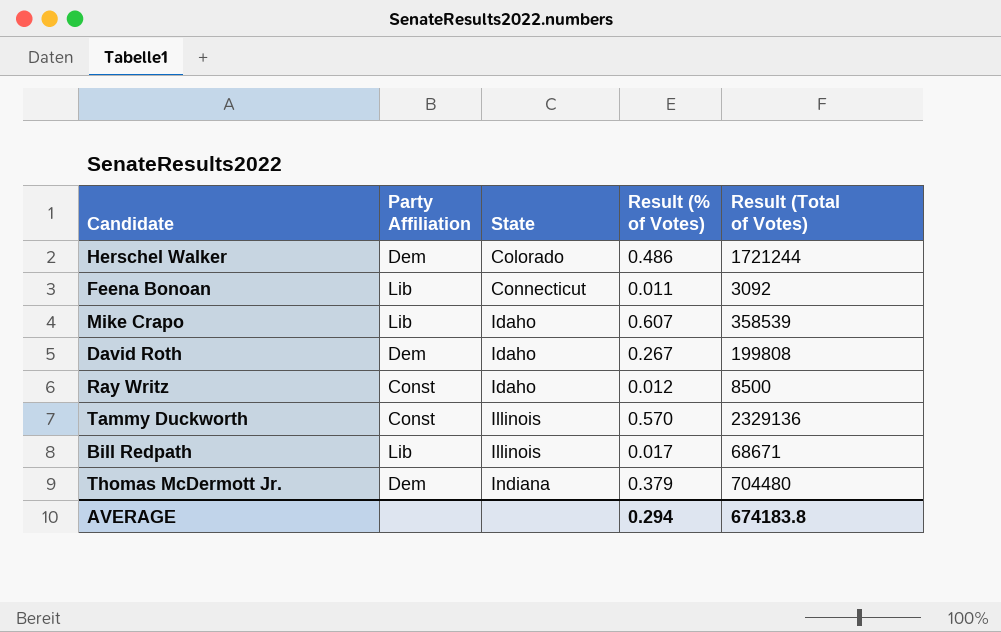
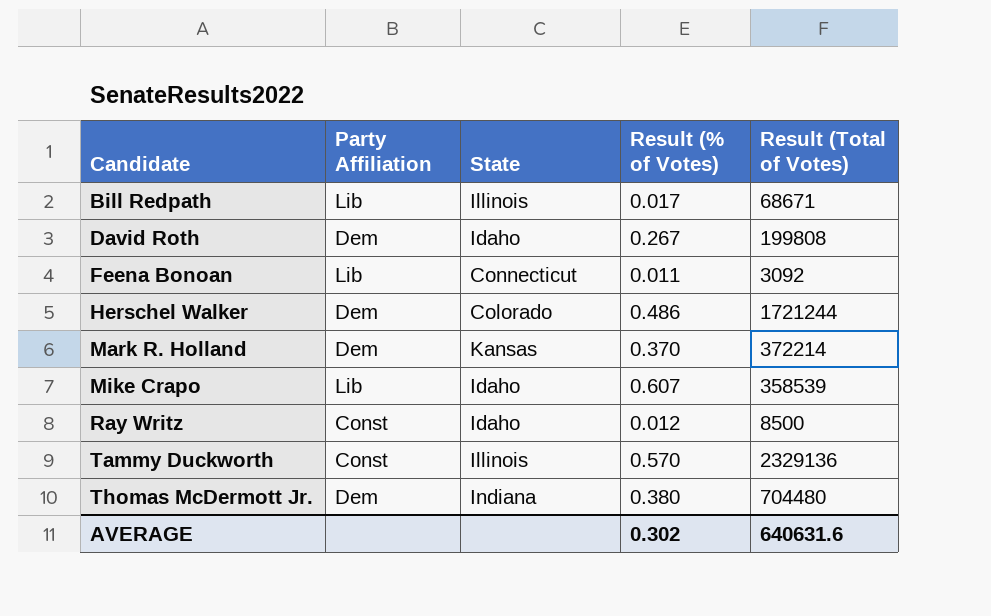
row order: State ascending -> Candidate ascending
row Mark R. Holland: none -> Dem | Kansas | 0.370 | 372214
Thomas McDermott Jr. | Result (% of Votes): 0.379 -> 0.380
AVERAGE | Result (% of Votes): 0.294 -> 0.302
AVERAGE | Result (Total of Votes): 674183.8 -> 640631.6

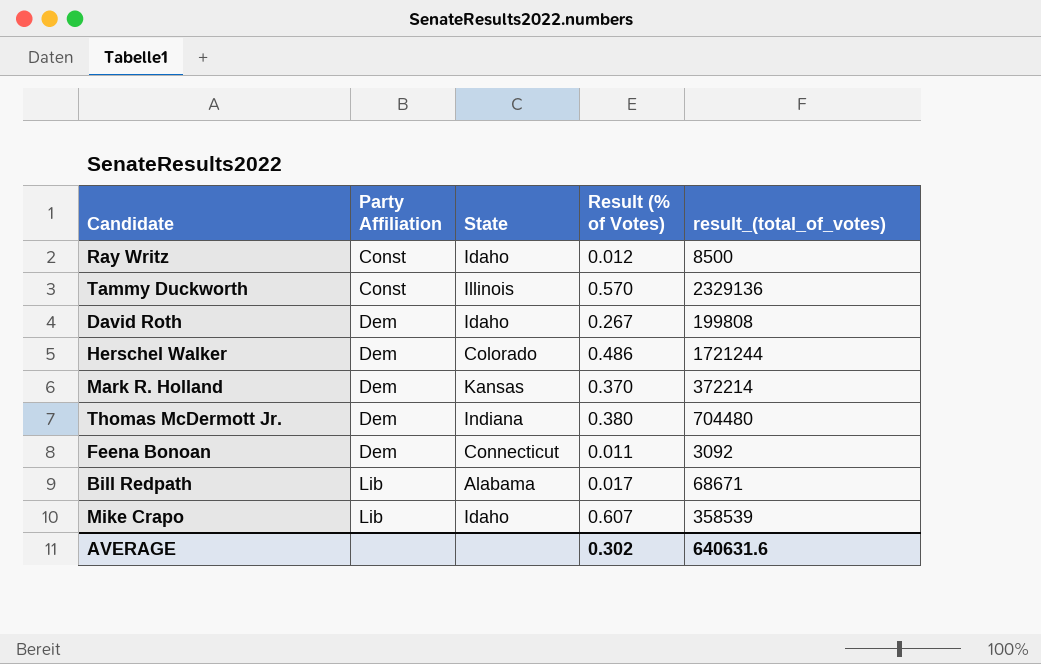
row order: Candidate ascending -> Party Affiliation ascending
column name: Result (Total of Votes) -> result_(total_of_votes)
Feena Bonoan | Party Affiliation: Lib -> Dem
Bill Redpath | State: Illinois -> Alabama

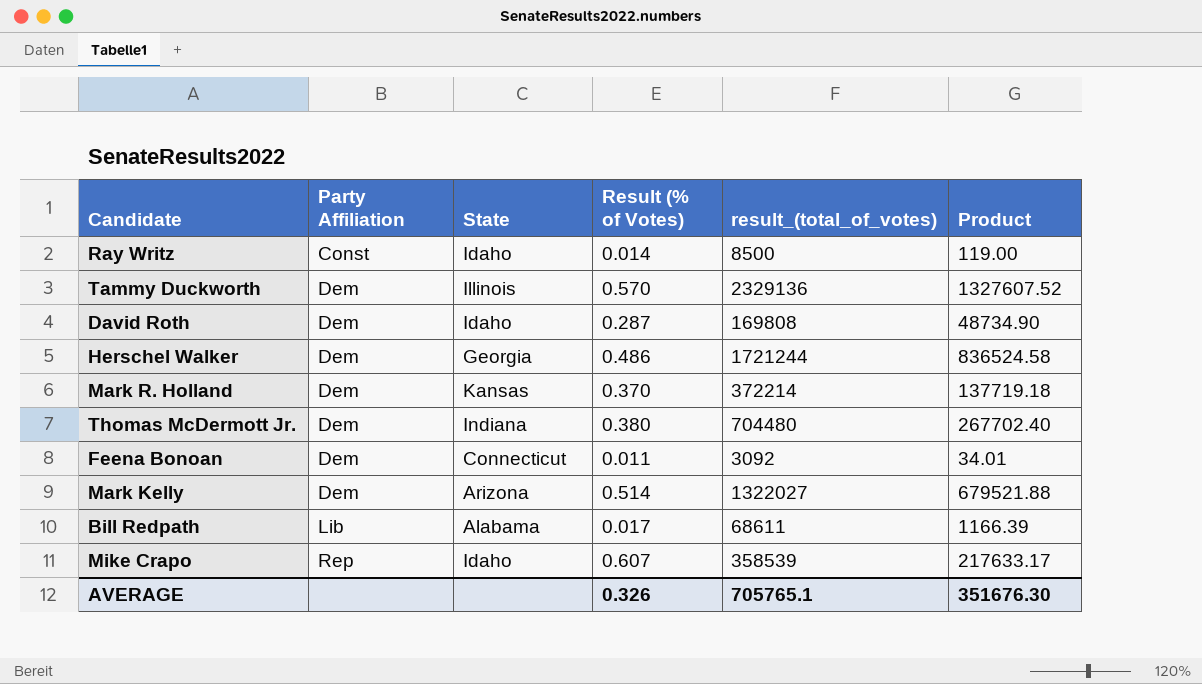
column Product | formula: none -> [Result (% of Votes)] * [result_(total_of_votes)]
Ray Writz | Result (% of Votes): 0.012 -> 0.014
Tammy Duckworth | Party Affiliation: Const -> Dem
David Roth | Result (% of Votes): 0.267 -> 0.287
David Roth | result_(total_of_votes): 199808 -> 169808
Herschel Walker | State: Colorado -> Georgia
row Mark Kelly: none -> Dem | Arizona | 0.514 | 1322027 | 679521.88
Bill Redpath | result_(total_of_votes): 68671 -> 68611
Mike Crapo | Party Affiliation: Lib -> Rep
AVERAGE | Result (% of Votes): 0.302 -> 0.326
AVERAGE | result_(total_of_votes): 640631.6 -> 705765.1

